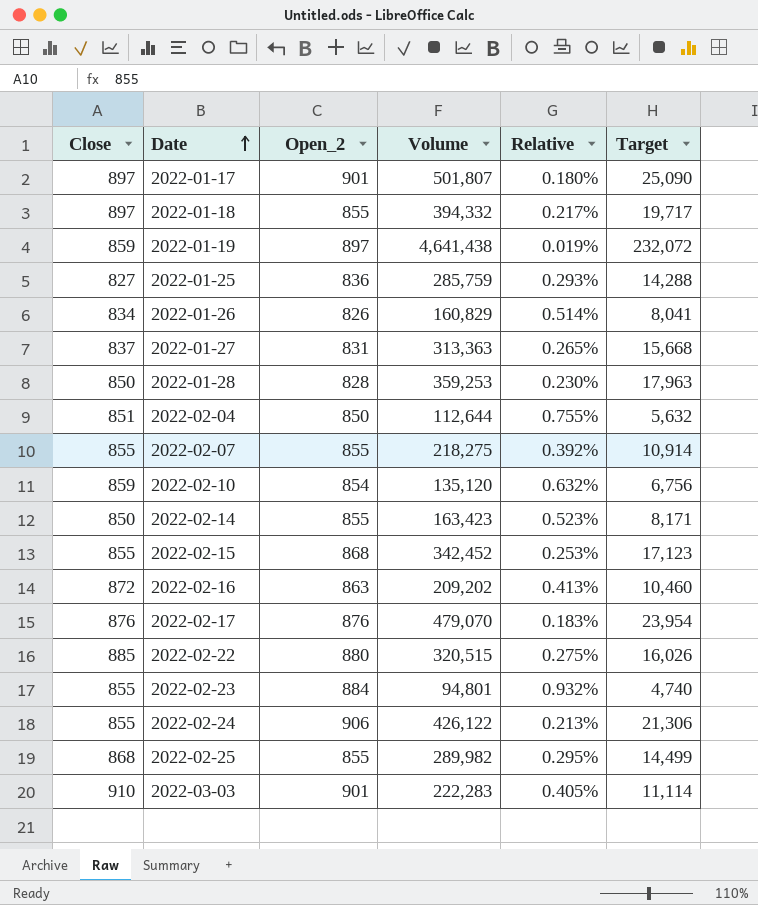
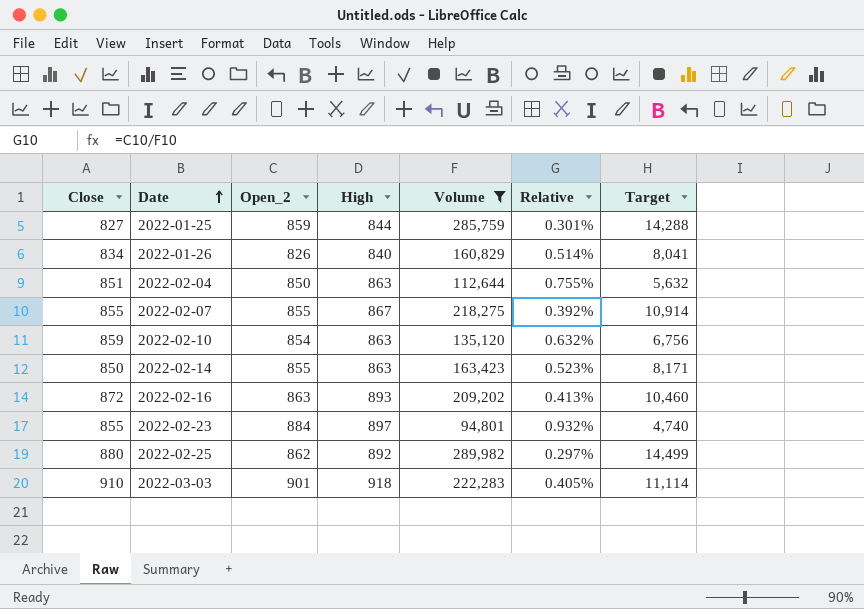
filter: none -> Volume <= 289,982
column High | position: none -> 4
2022-01-25 | Open_2: 836 -> 859
2022-01-25 | Relative: 0.293% -> 0.301%
2022-02-25 | Close: 868 -> 880
2022-02-25 | Open_2: 855 -> 862
2022-02-25 | Relative: 0.295% -> 0.297%

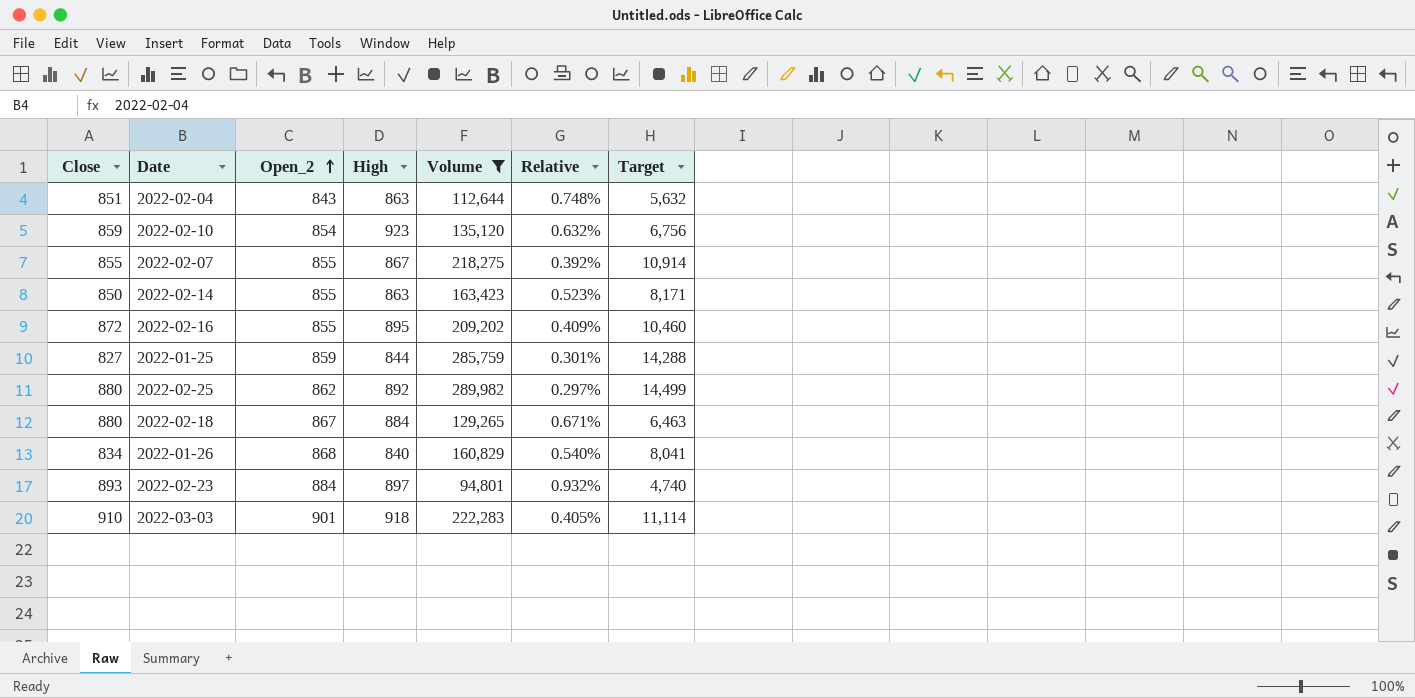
row order: Date ascending -> Open_2 ascending
2022-02-04 | Open_2: 850 -> 843
2022-02-04 | Relative: 0.755% -> 0.748%
2022-02-10 | High: 863 -> 923
2022-02-16 | Open_2: 863 -> 855
2022-02-16 | High: 893 -> 895
2022-02-16 | Relative: 0.413% -> 0.409%
row 2022-02-18: none -> 880 | 867 | 884 | 129,265 | 0.671% | 6,463
2022-01-26 | Open_2: 826 -> 868
2022-01-26 | Relative: 0.514% -> 0.540%
2022-02-23 | Close: 855 -> 893

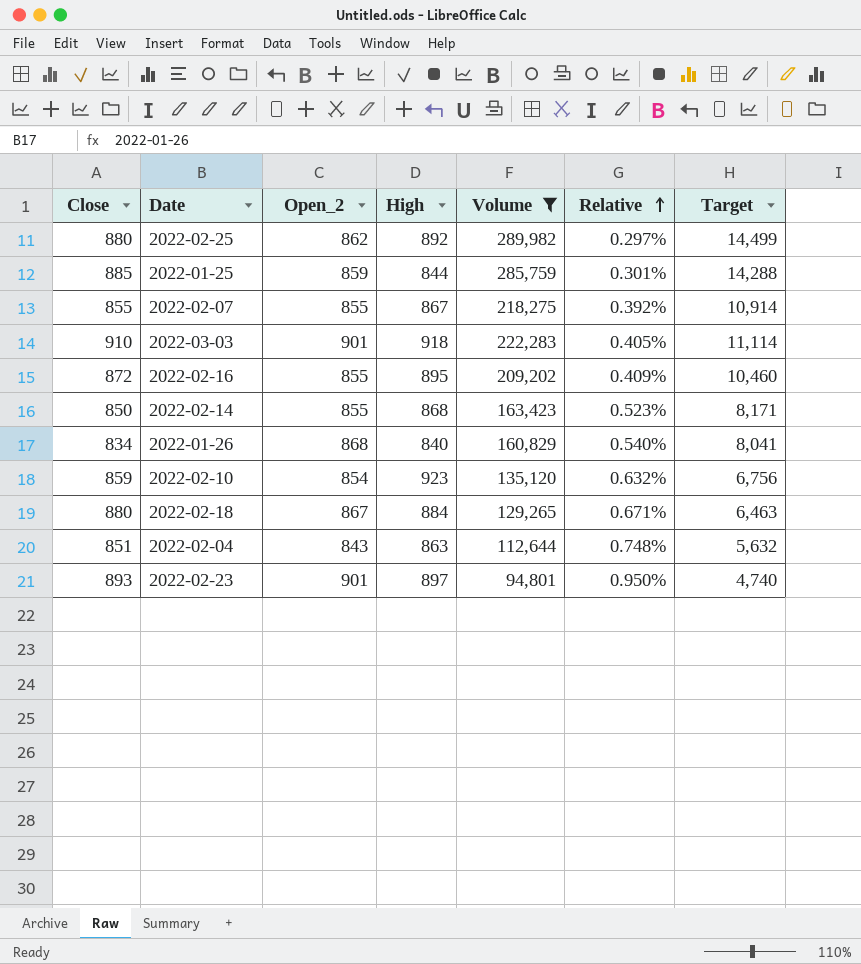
row order: Open_2 ascending -> Relative ascending
2022-01-25 | Close: 827 -> 885
2022-02-14 | High: 863 -> 868
2022-02-23 | Open_2: 884 -> 901
2022-02-23 | Relative: 0.932% -> 0.950%

